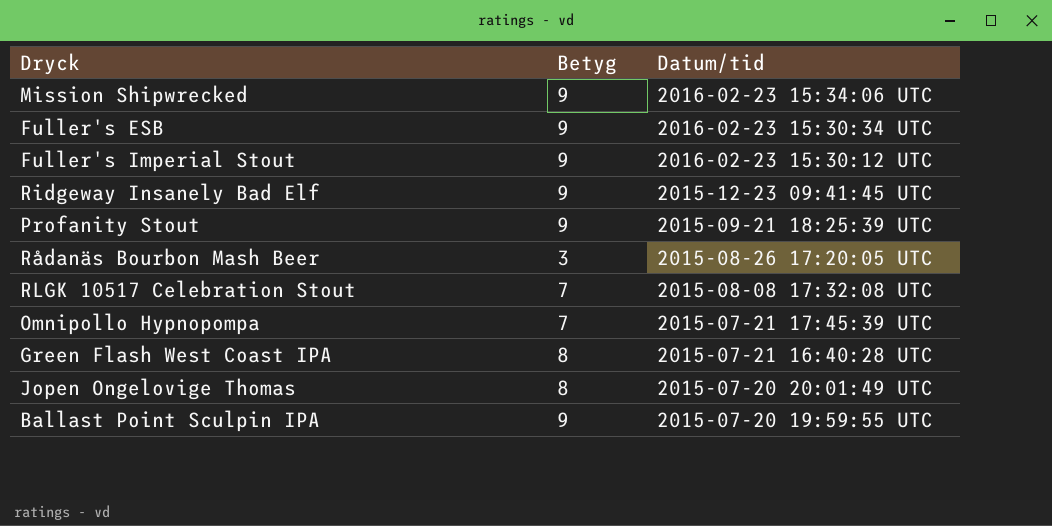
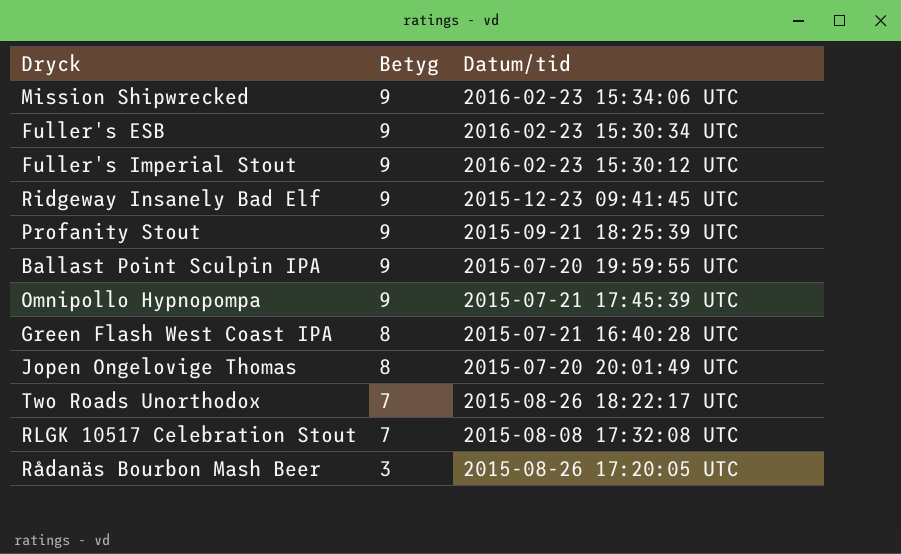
row order: Datum/tid descending -> Betyg descending
Omnipollo Hypnopompa | Betyg: 7 -> 9
row Two Roads Unorthodox: none -> 7 | 2015-08-26 18:22:17 UTC

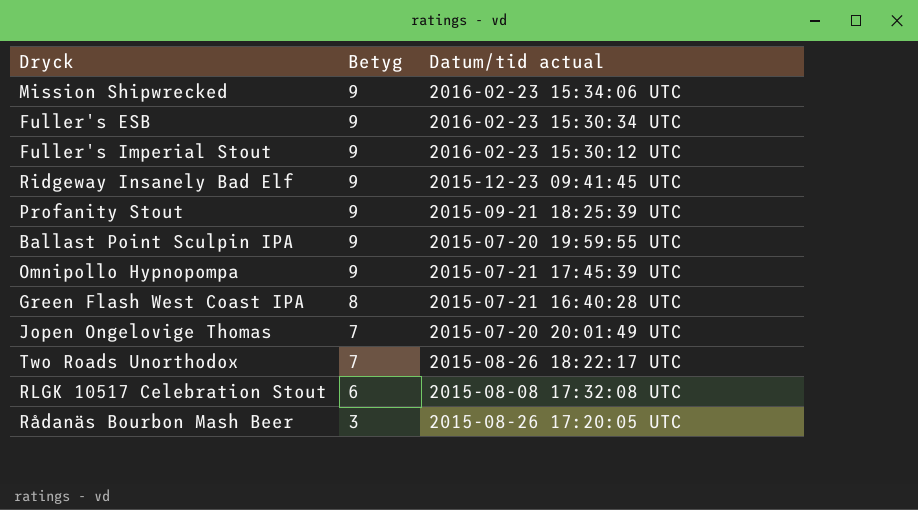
column name: Datum/tid -> Datum/tid actual
Jopen Ongelovige Thomas | Betyg: 8 -> 7
RLGK 10517 Celebration Stout | Betyg: 7 -> 6

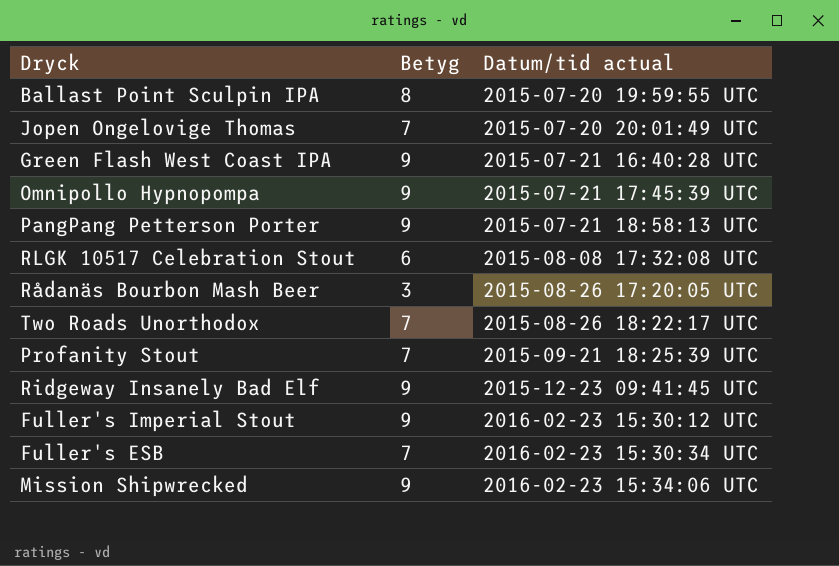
row order: Betyg descending -> Datum/tid actual ascending
Ballast Point Sculpin IPA | Betyg: 9 -> 8
Green Flash West Coast IPA | Betyg: 8 -> 9
row PangPang Petterson Porter: none -> 9 | 2015-07-21 18:58:13 UTC
Profanity Stout | Betyg: 9 -> 7
Fuller's ESB | Betyg: 9 -> 7

